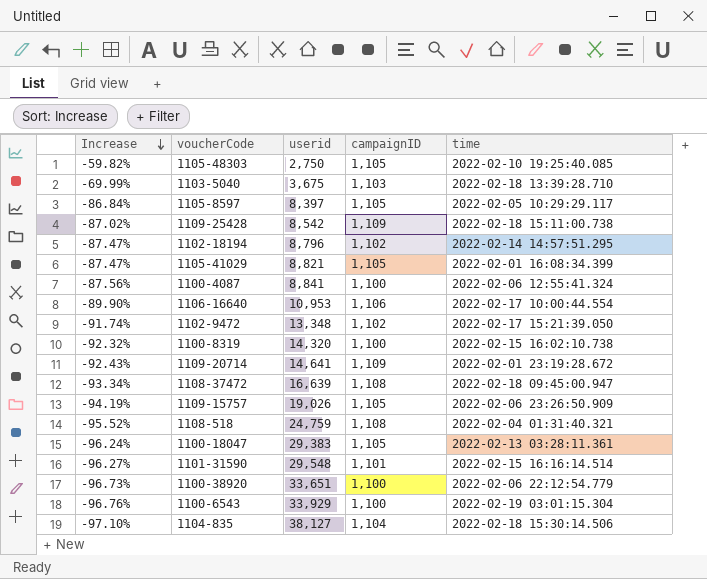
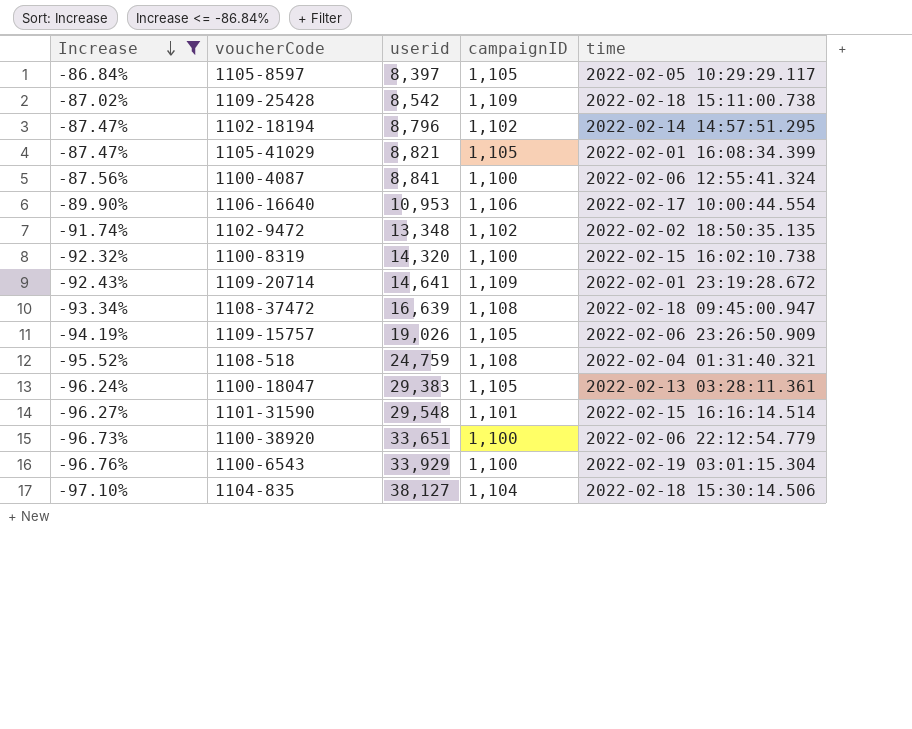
filter: none -> Increase <= -86.84%
1102-9472 | time: 2022-02-17 15:21:39.050 -> 2022-02-02 18:50:35.135

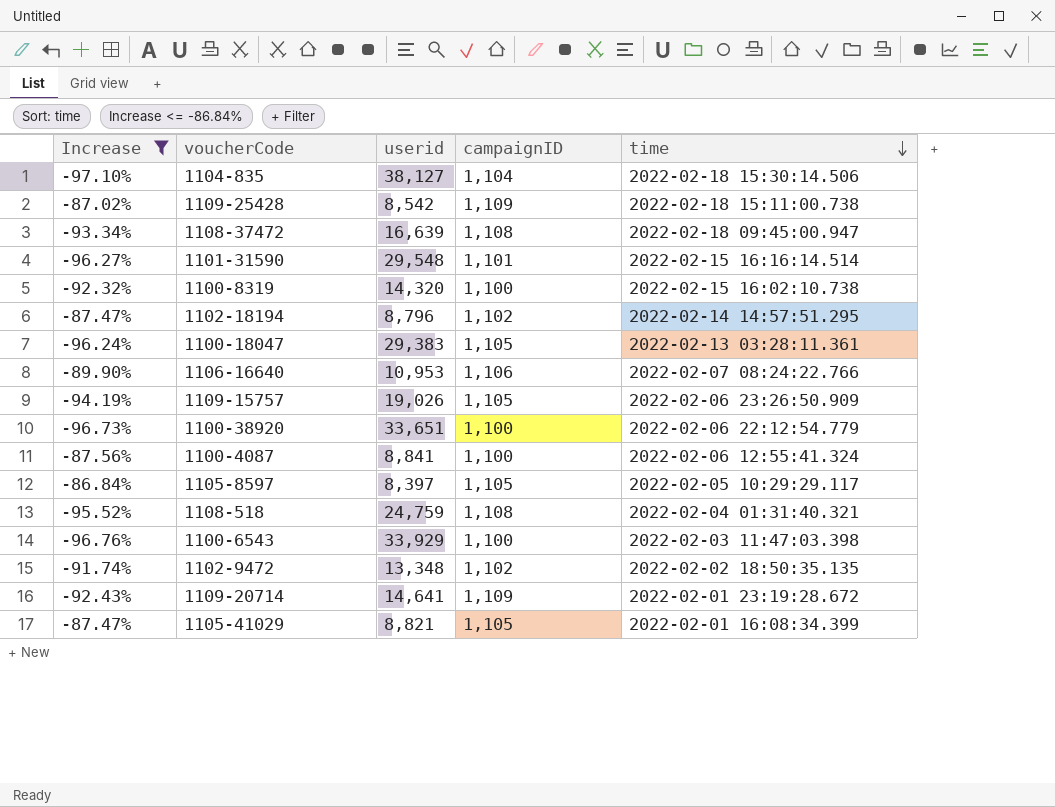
row order: Increase descending -> time descending
1106-16640 | time: 2022-02-17 10:00:44.554 -> 2022-02-07 08:24:22.766
1100-6543 | time: 2022-02-19 03:01:15.304 -> 2022-02-03 11:47:03.398

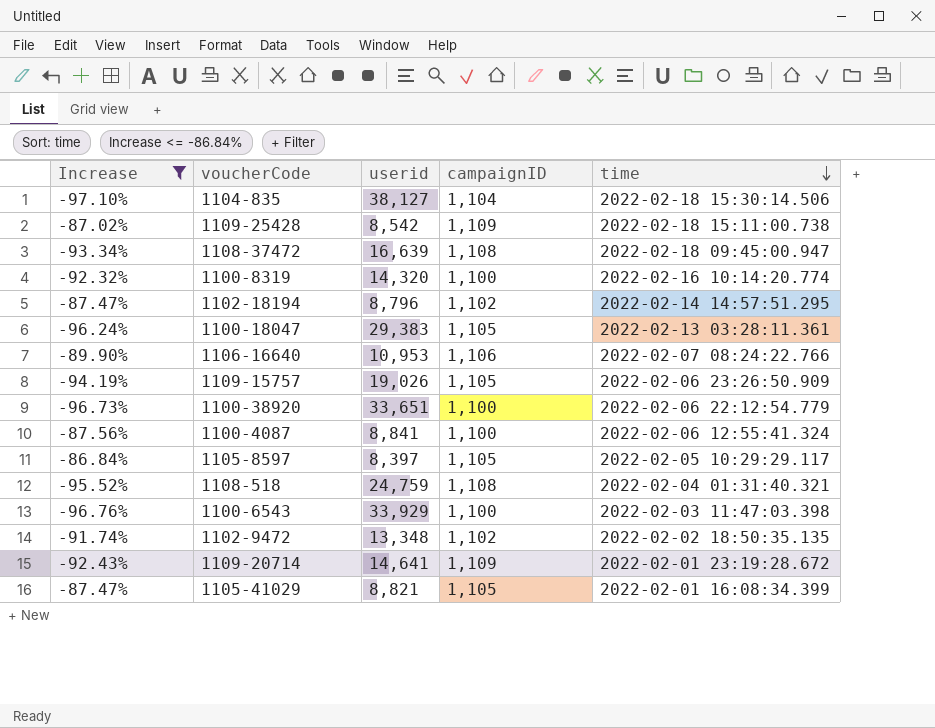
row 1101-31590: -96.27% | 29,548 | 1,101 | 2022-02-15 16:16:14.514 -> none
1100-8319 | time: 2022-02-15 16:02:10.738 -> 2022-02-16 10:14:20.774

